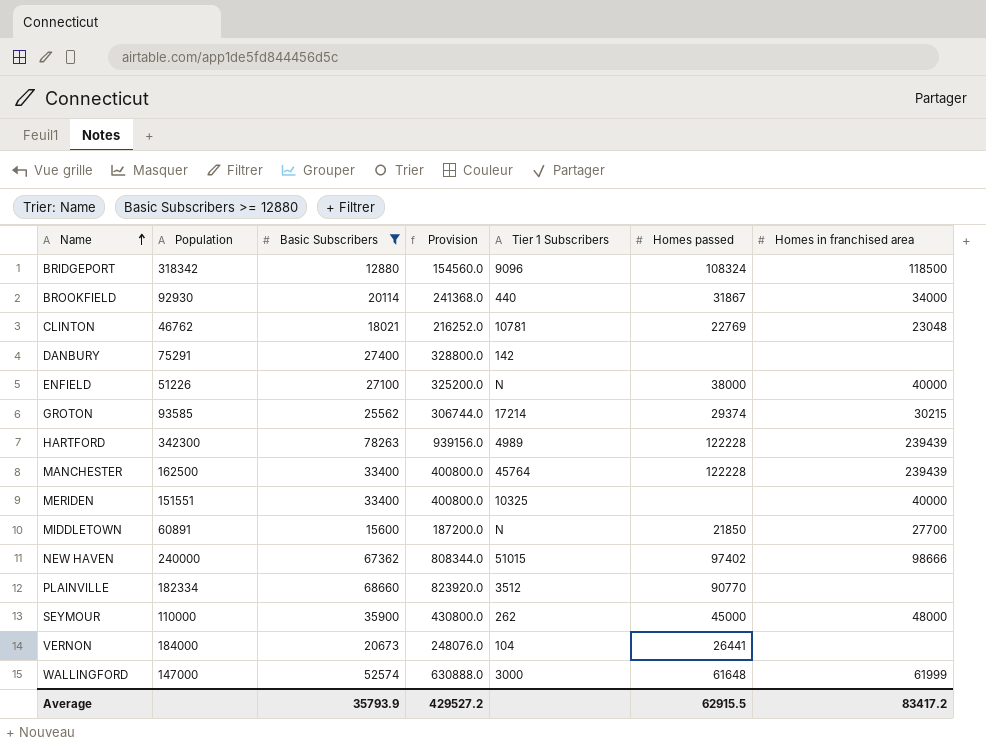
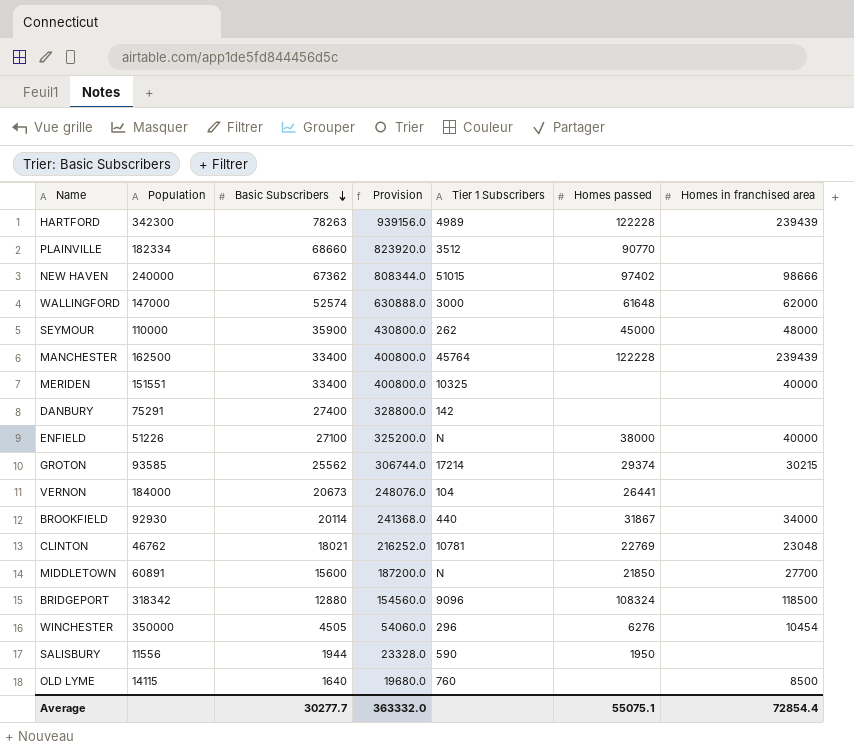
filter: Basic Subscribers >= 12880 -> none
row order: Name ascending -> Basic Subscribers descending
WALLINGFORD | Homes in franchised area: 61999 -> 62000
Average | Basic Subscribers: 35793.9 -> 30277.7
Average | Provision: 429527.2 -> 363332.0
Average | Homes passed: 62915.5 -> 55075.1
Average | Homes in franchised area: 83417.2 -> 72854.4

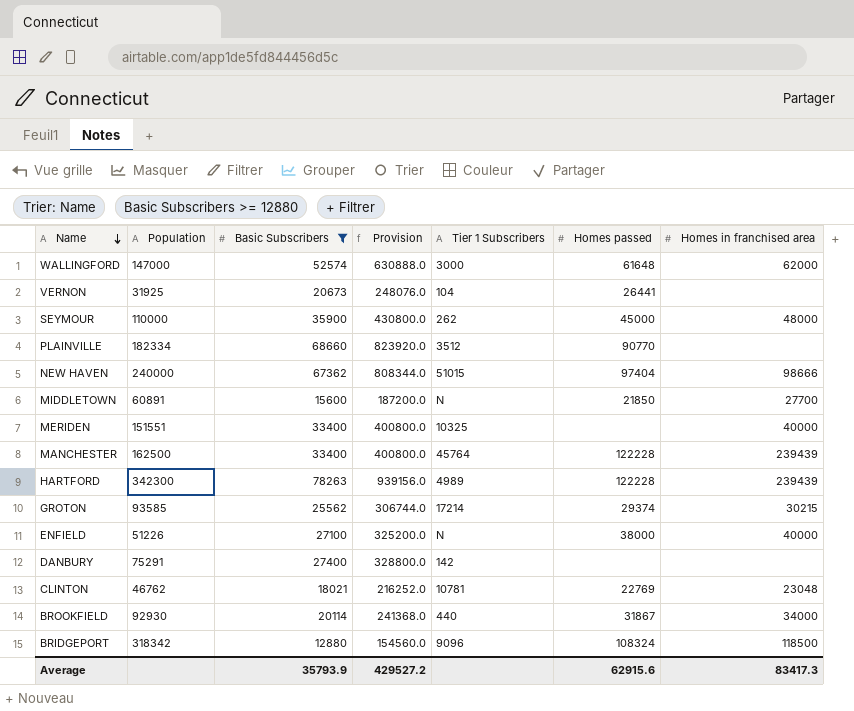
filter: none -> Basic Subscribers >= 12880
row order: Basic Subscribers descending -> Name descending
VERNON | Population: 184000 -> 31925
NEW HAVEN | Homes passed: 97402 -> 97404
Average | Basic Subscribers: 30277.7 -> 35793.9
Average | Provision: 363332.0 -> 429527.2
Average | Homes passed: 55075.1 -> 62915.6
Average | Homes in franchised area: 72854.4 -> 83417.3

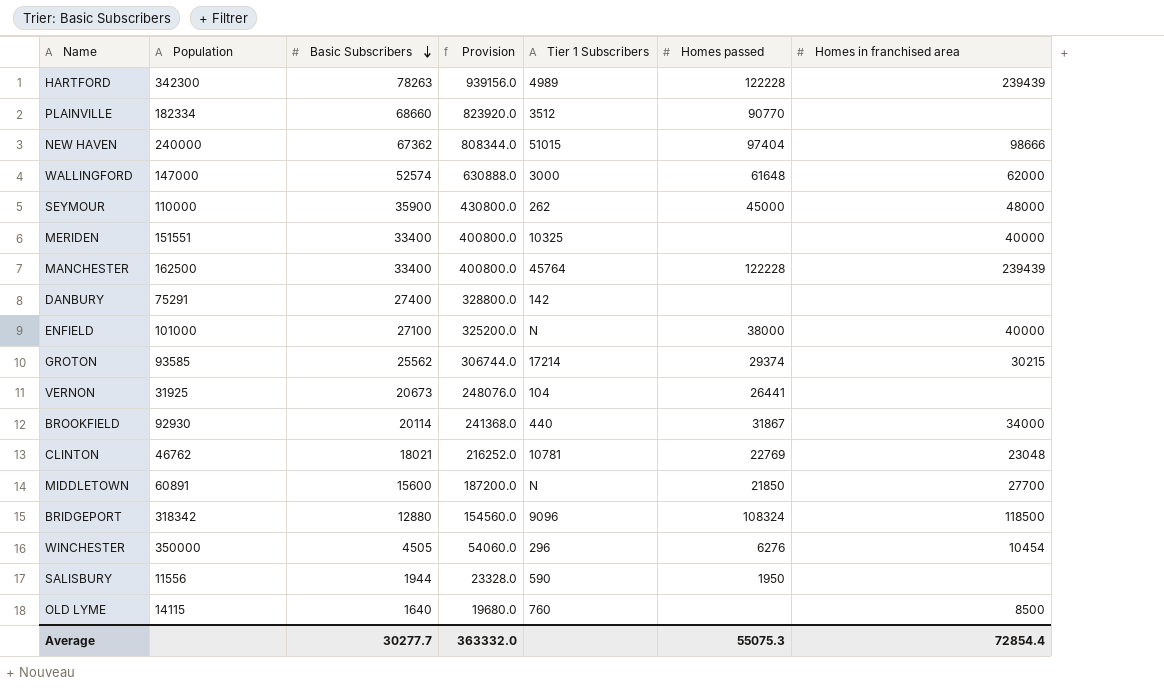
filter: Basic Subscribers >= 12880 -> none
row order: Name descending -> Basic Subscribers descending
ENFIELD | Population: 51226 -> 101000
Average | Basic Subscribers: 35793.9 -> 30277.7
Average | Provision: 429527.2 -> 363332.0
Average | Homes passed: 62915.6 -> 55075.3
Average | Homes in franchised area: 83417.3 -> 72854.4

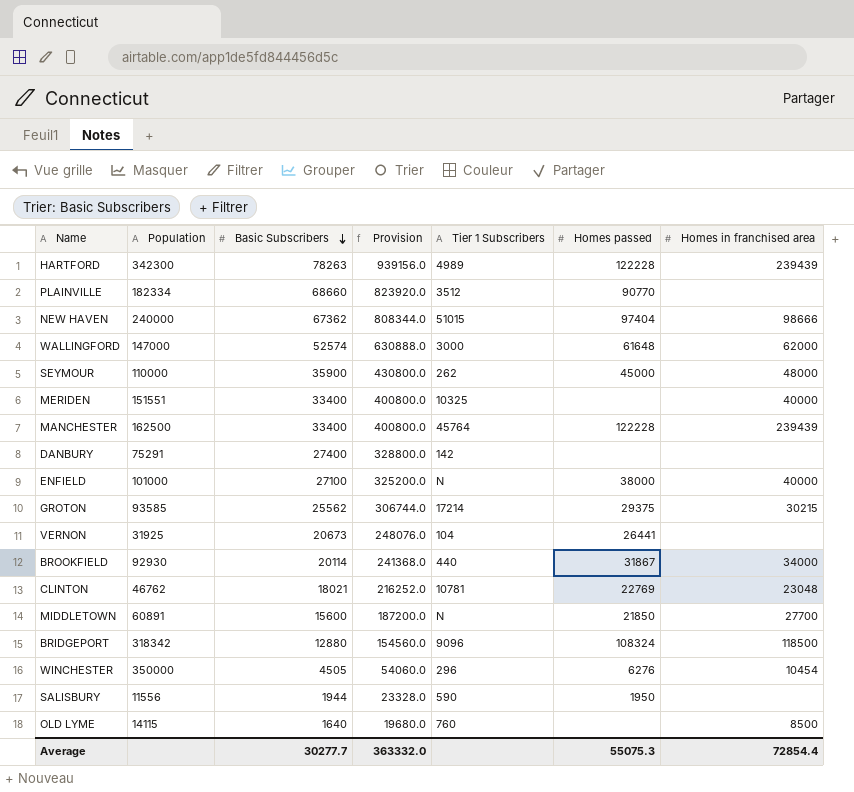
GROTON | Homes passed: 29374 -> 29375

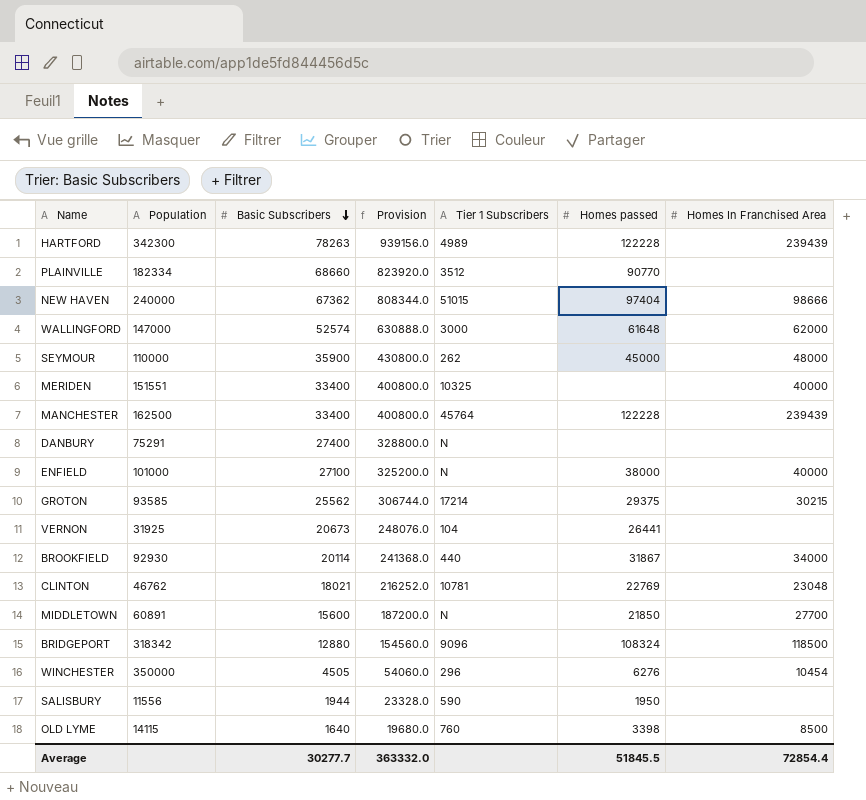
column name: Homes in franchised area -> Homes In Franchised Area
DANBURY | Tier 1 Subscribers: 142 -> N
OLD LYME | Homes passed: none -> 3398
Average | Homes passed: 55075.3 -> 51845.5

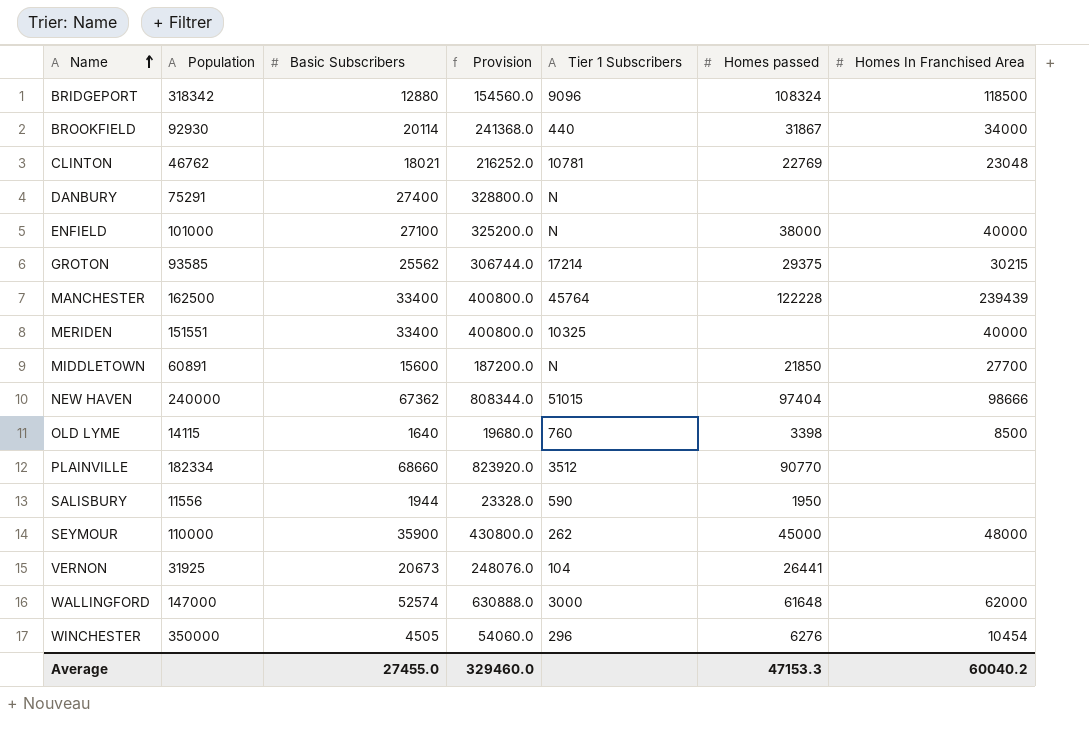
row order: Basic Subscribers descending -> Name ascending
row HARTFORD: 342300 | 78263 | 939156.0 | 4989 | 122228 | 239439 -> none
Average | Basic Subscribers: 30277.7 -> 27455.0
Average | Provision: 363332.0 -> 329460.0
Average | Homes passed: 51845.5 -> 47153.3
Average | Homes In Franchised Area: 72854.4 -> 60040.2

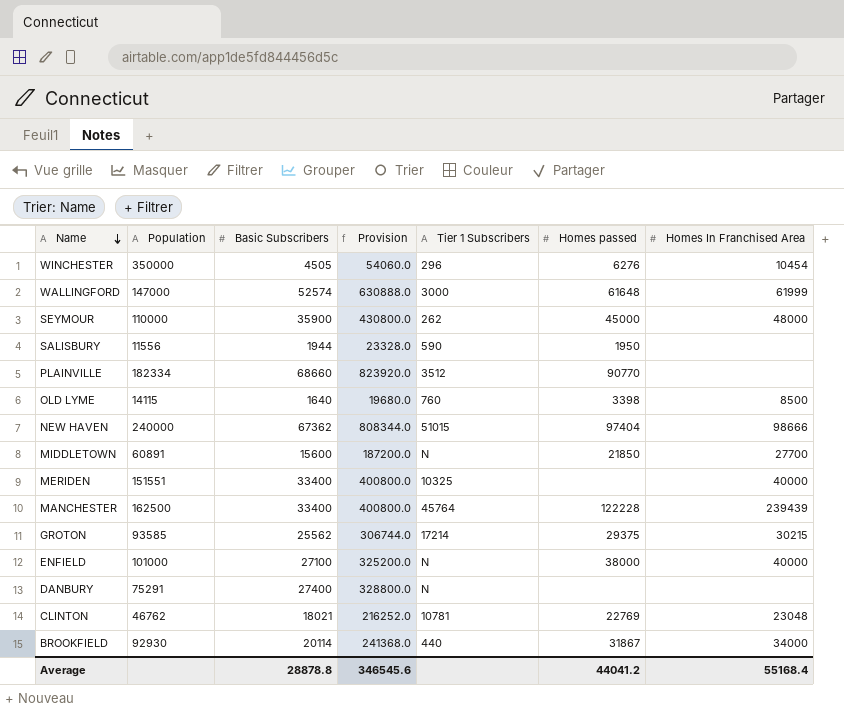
row order: Name ascending -> Name descending
row BRIDGEPORT: 318342 | 12880 | 154560.0 | 9096 | 108324 | 118500 -> none
row VERNON: 31925 | 20673 | 248076.0 | 104 | 26441 | none -> none
WALLINGFORD | Homes In Franchised Area: 62000 -> 61999
Average | Basic Subscribers: 27455.0 -> 28878.8
Average | Provision: 329460.0 -> 346545.6
Average | Homes passed: 47153.3 -> 44041.2
Average | Homes In Franchised Area: 60040.2 -> 55168.4

